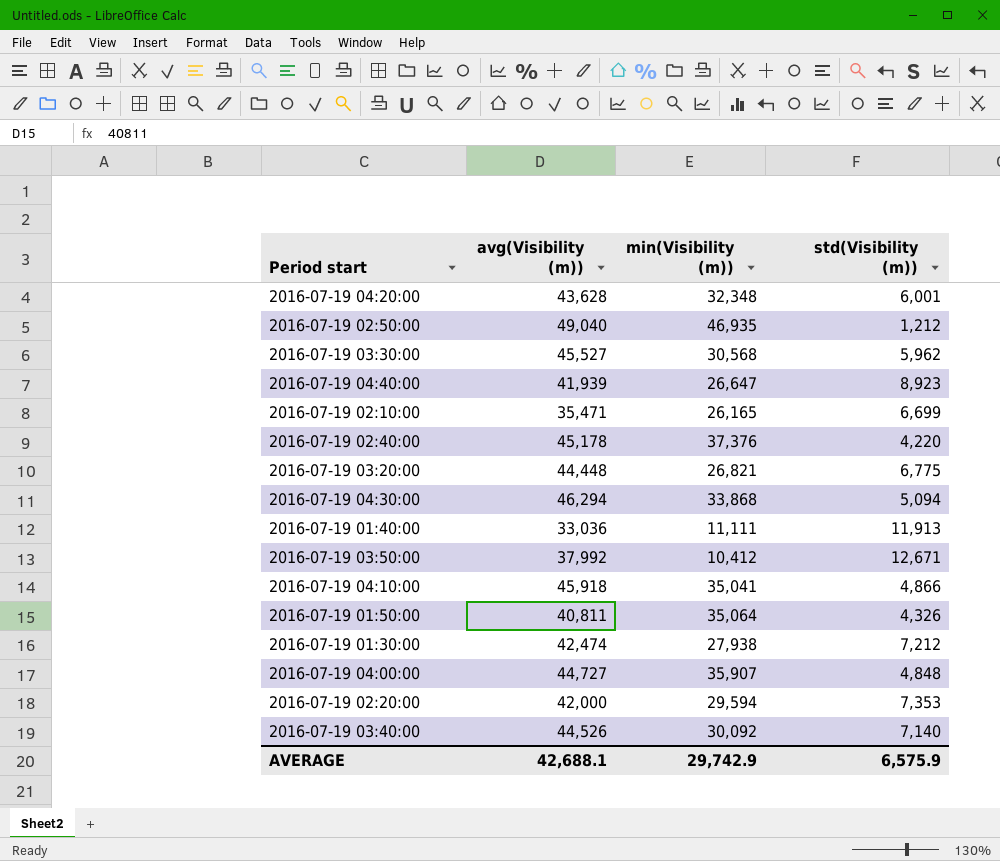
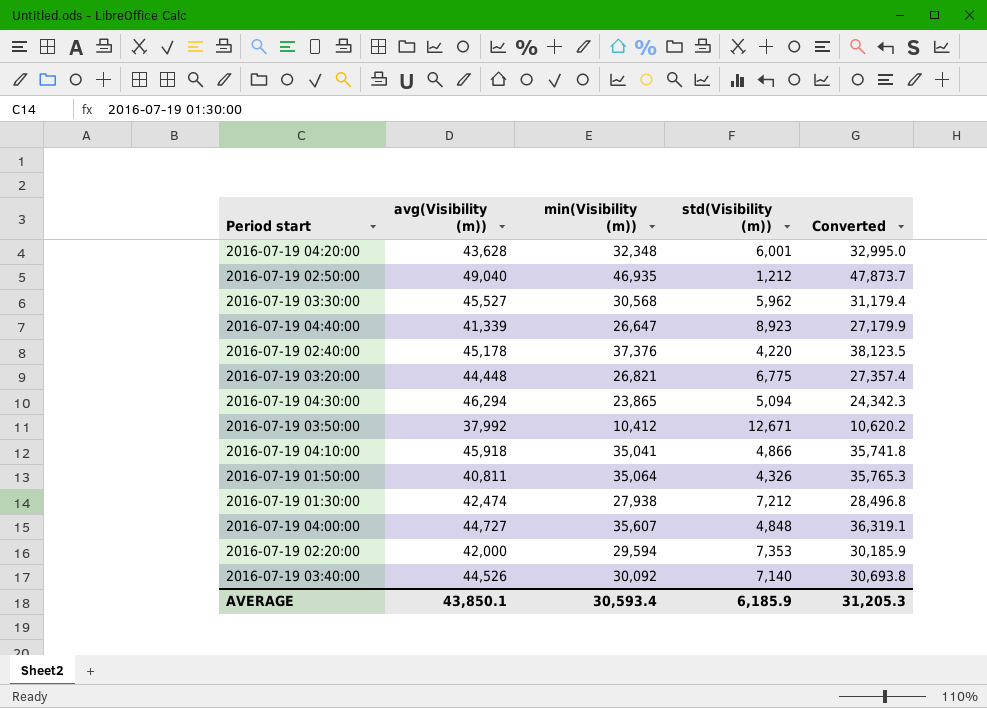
column Converted | formula: none -> [min(Visibility (m))] * 1.02
row 2016-07-19 02:10:00: 35,471 | 26,165 | 6,699 -> none
row 2016-07-19 01:40:00: 33,036 | 11,111 | 11,913 -> none
2016-07-19 04:40:00 | avg(Visibility (m)): 41,939 -> 41,339
2016-07-19 04:30:00 | min(Visibility (m)): 33,868 -> 23,865
2016-07-19 04:00:00 | min(Visibility (m)): 35,907 -> 35,607
AVERAGE | avg(Visibility (m)): 42,688.1 -> 43,850.1
AVERAGE | min(Visibility (m)): 29,742.9 -> 30,593.4
AVERAGE | std(Visibility (m)): 6,575.9 -> 6,185.9

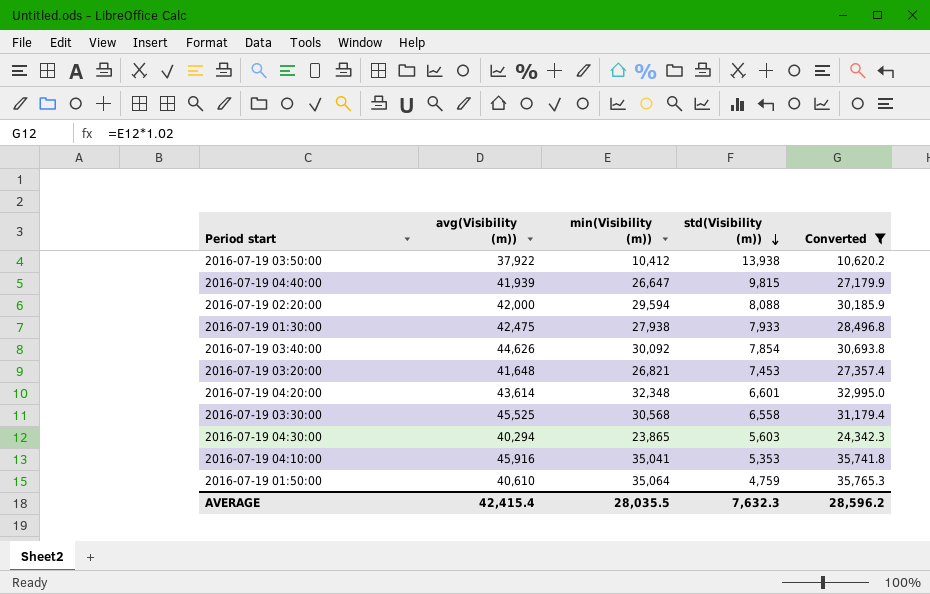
filter: none -> Converted <= 35,765.3
row order: none -> std(Visibility (m)) descending
2016-07-19 03:50:00 | avg(Visibility (m)): 37,992 -> 37,922
2016-07-19 03:50:00 | std(Visibility (m)): 12,671 -> 13,938
2016-07-19 04:40:00 | avg(Visibility (m)): 41,339 -> 41,939
2016-07-19 04:40:00 | std(Visibility (m)): 8,923 -> 9,815
2016-07-19 02:20:00 | std(Visibility (m)): 7,353 -> 8,088
2016-07-19 01:30:00 | avg(Visibility (m)): 42,474 -> 42,475
2016-07-19 01:30:00 | std(Visibility (m)): 7,212 -> 7,933
2016-07-19 03:40:00 | avg(Visibility (m)): 44,526 -> 44,626
2016-07-19 03:40:00 | std(Visibility (m)): 7,140 -> 7,854
2016-07-19 03:20:00 | avg(Visibility (m)): 44,448 -> 41,648
2016-07-19 03:20:00 | std(Visibility (m)): 6,775 -> 7,453
2016-07-19 04:20:00 | avg(Visibility (m)): 43,628 -> 43,614
2016-07-19 04:20:00 | std(Visibility (m)): 6,001 -> 6,601
2016-07-19 03:30:00 | avg(Visibility (m)): 45,527 -> 45,525
2016-07-19 03:30:00 | std(Visibility (m)): 5,962 -> 6,558
2016-07-19 04:30:00 | avg(Visibility (m)): 46,294 -> 40,294
2016-07-19 04:30:00 | std(Visibility (m)): 5,094 -> 5,603
2016-07-19 04:10:00 | avg(Visibility (m)): 45,918 -> 45,916
2016-07-19 04:10:00 | std(Visibility (m)): 4,866 -> 5,353
2016-07-19 01:50:00 | avg(Visibility (m)): 40,811 -> 40,610
2016-07-19 01:50:00 | std(Visibility (m)): 4,326 -> 4,759
AVERAGE | avg(Visibility (m)): 43,850.1 -> 42,415.4
AVERAGE | min(Visibility (m)): 30,593.4 -> 28,035.5
AVERAGE | std(Visibility (m)): 6,185.9 -> 7,632.3
AVERAGE | Converted: 31,205.3 -> 28,596.2

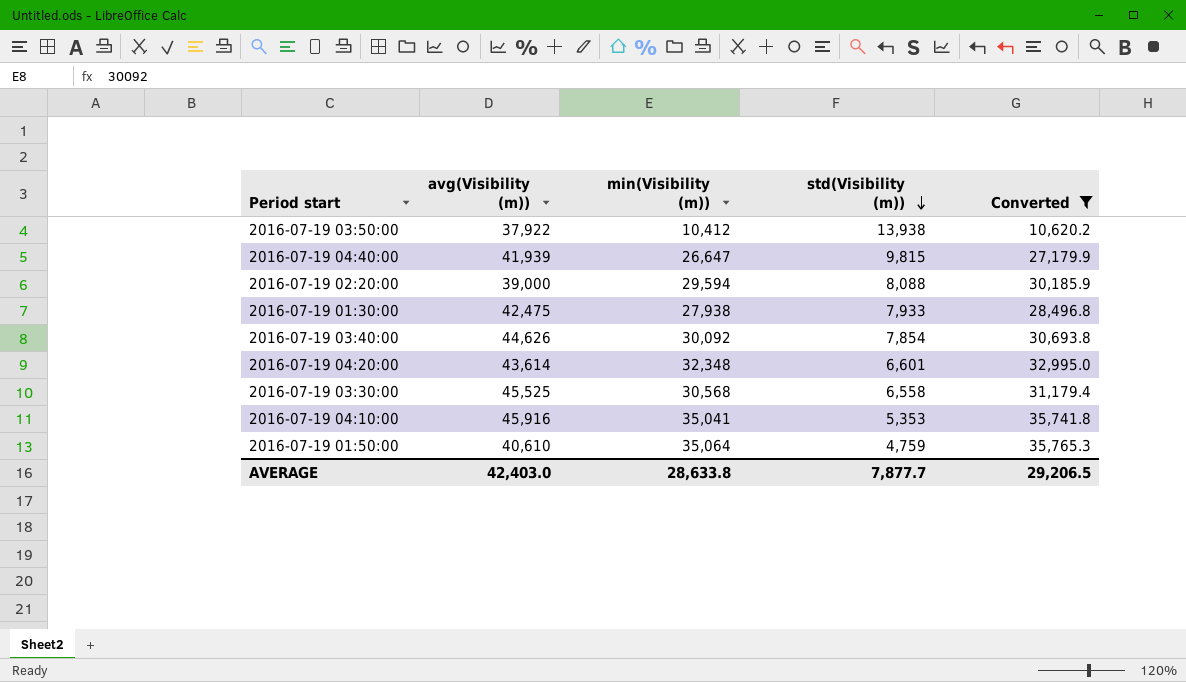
row 2016-07-19 03:20:00: 41,648 | 26,821 | 7,453 | 27,357.4 -> none
row 2016-07-19 04:30:00: 40,294 | 23,865 | 5,603 | 24,342.3 -> none
2016-07-19 02:20:00 | avg(Visibility (m)): 42,000 -> 39,000
AVERAGE | avg(Visibility (m)): 42,415.4 -> 42,403.0
AVERAGE | min(Visibility (m)): 28,035.5 -> 28,633.8
AVERAGE | std(Visibility (m)): 7,632.3 -> 7,877.7
AVERAGE | Converted: 28,596.2 -> 29,206.5

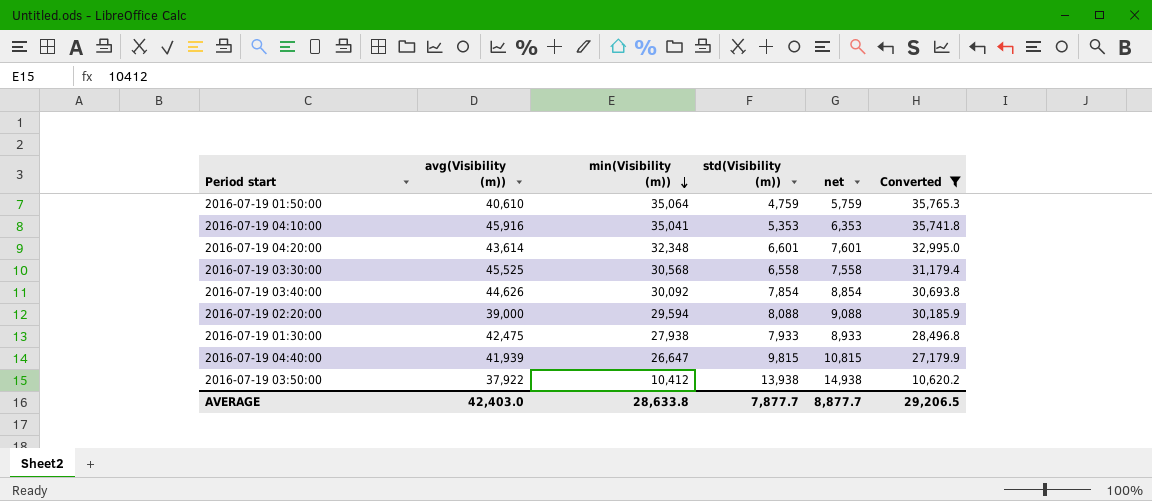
row order: std(Visibility (m)) descending -> min(Visibility (m)) descending
column net | formula: none -> [std(Visibility (m))] + 1000

